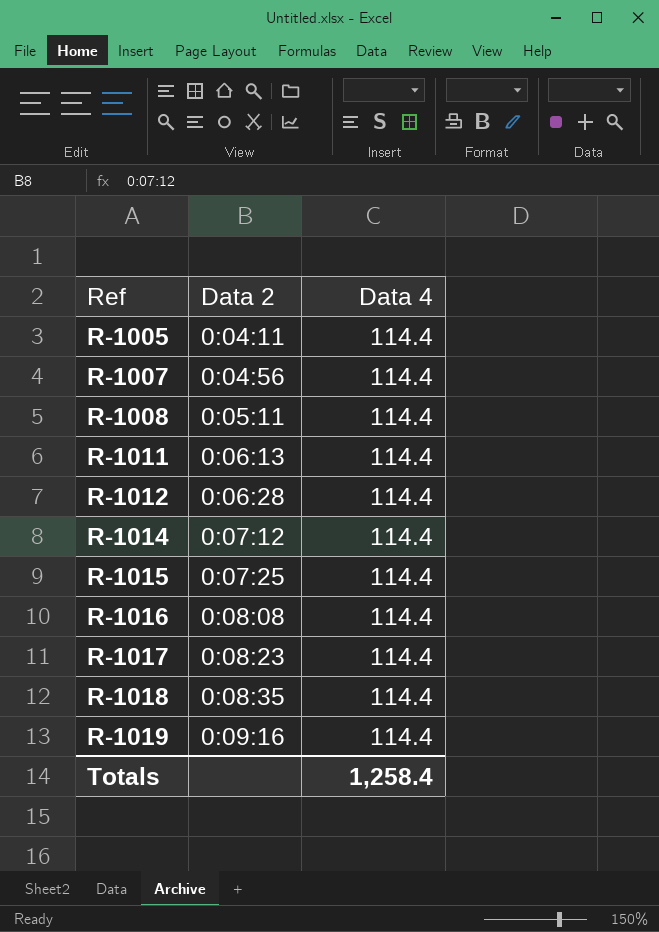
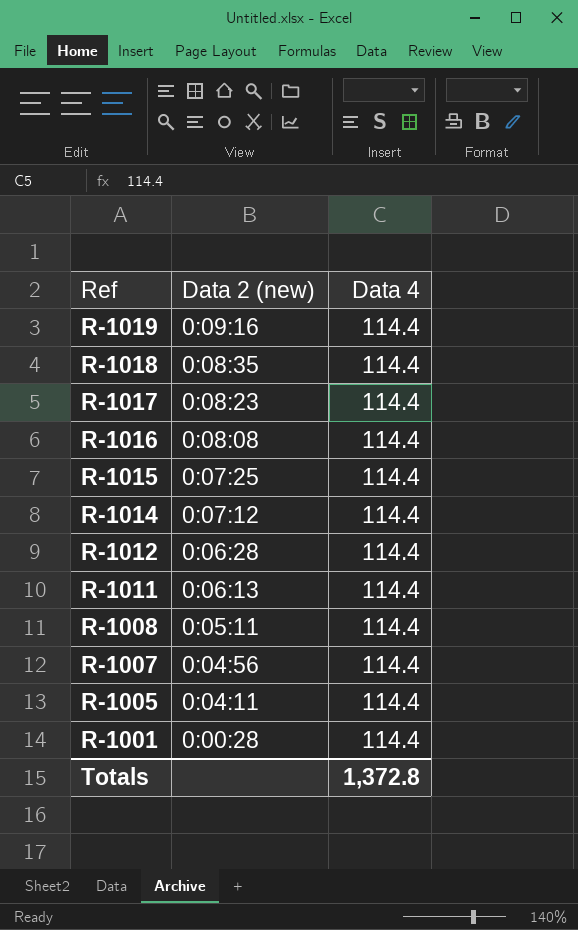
row order: Ref ascending -> Ref descending
column name: Data 2 -> Data 2 (new)
row R-1001: none -> 0:00:28 | 114.4
Totals | Data 4: 1,258.4 -> 1,372.8

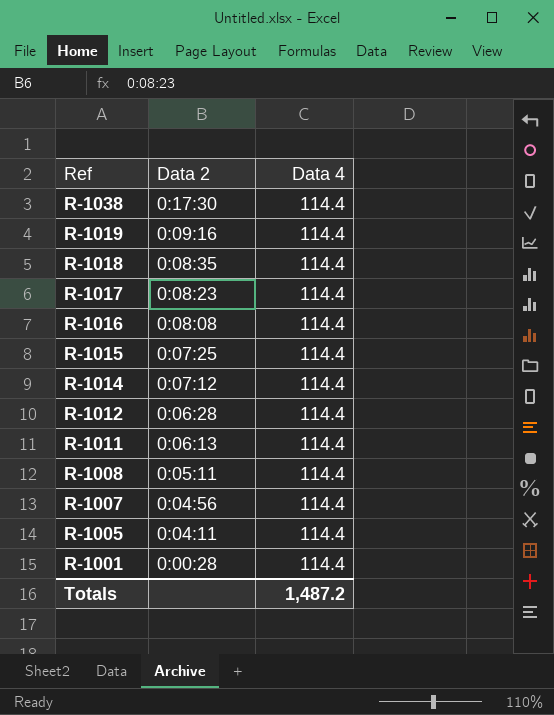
column name: Data 2 (new) -> Data 2
row R-1038: none -> 0:17:30 | 114.4
Totals | Data 4: 1,372.8 -> 1,487.2

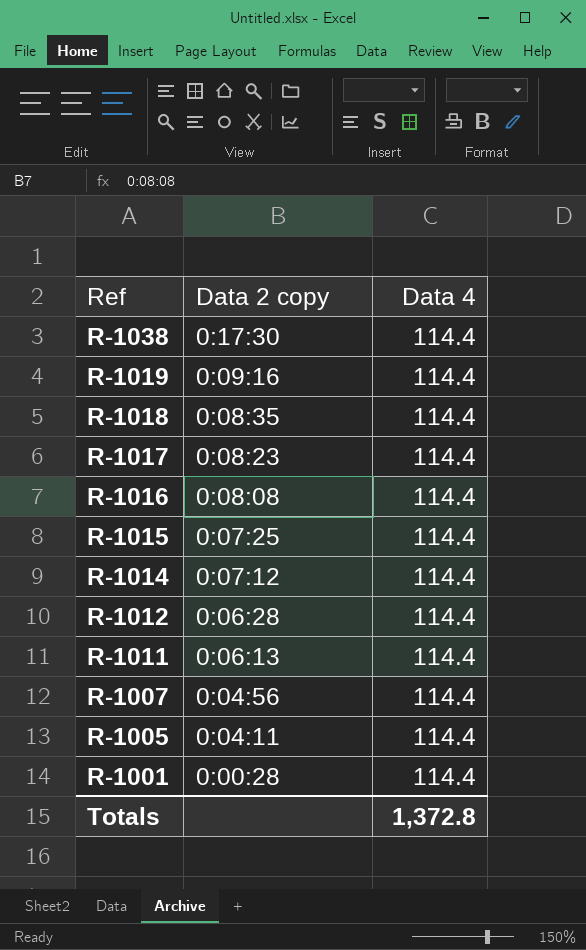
column name: Data 2 -> Data 2 copy
row R-1008: 0:05:11 | 114.4 -> none
Totals | Data 4: 1,487.2 -> 1,372.8

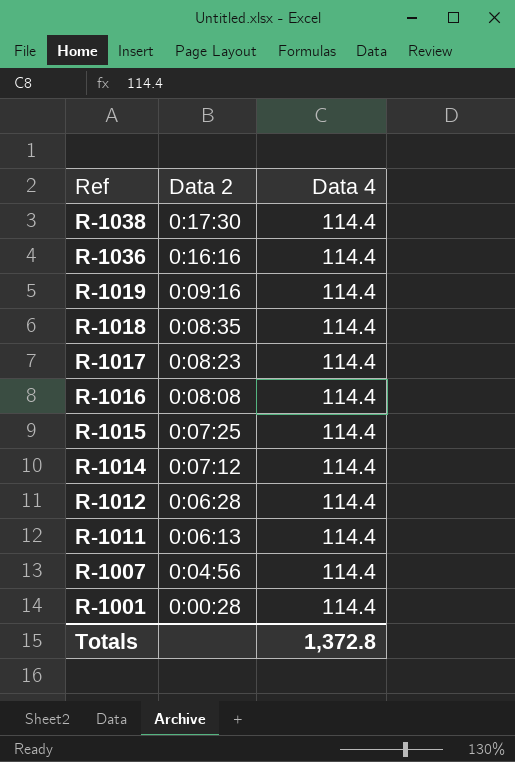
column name: Data 2 copy -> Data 2
row R-1005: 0:04:11 | 114.4 -> none
row R-1036: none -> 0:16:16 | 114.4

